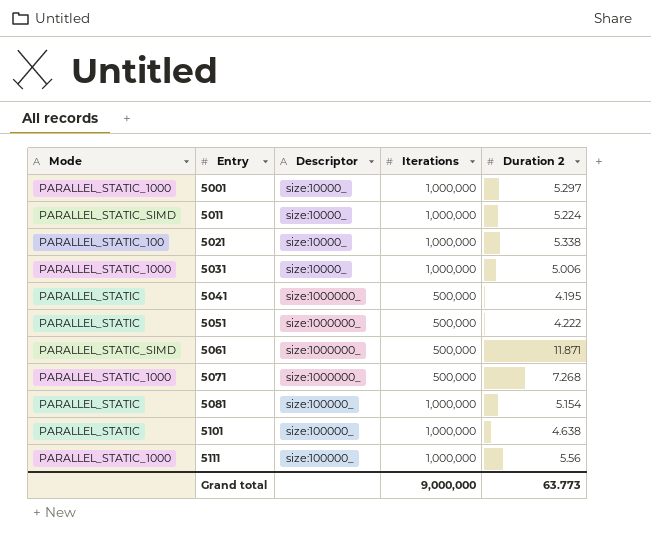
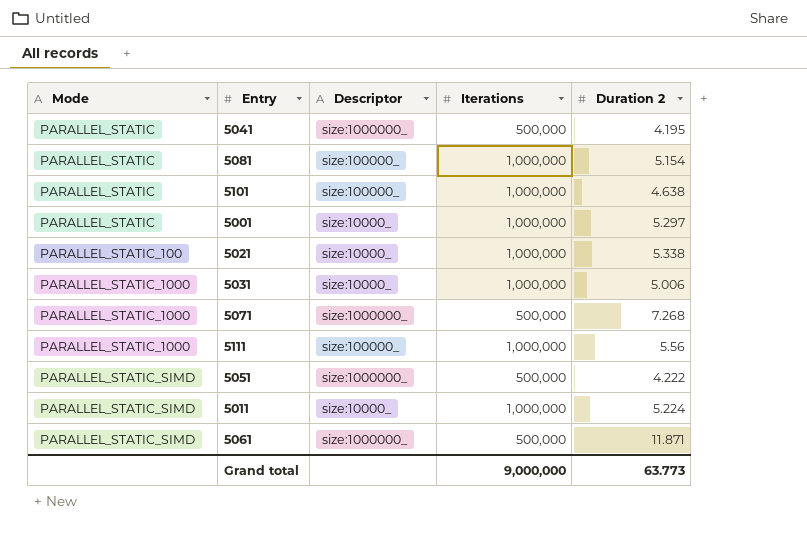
row order: Entry ascending -> Mode ascending
5001 | Mode: PARALLEL_STATIC_1000 -> PARALLEL_STATIC
5051 | Mode: PARALLEL_STATIC -> PARALLEL_STATIC_SIMD

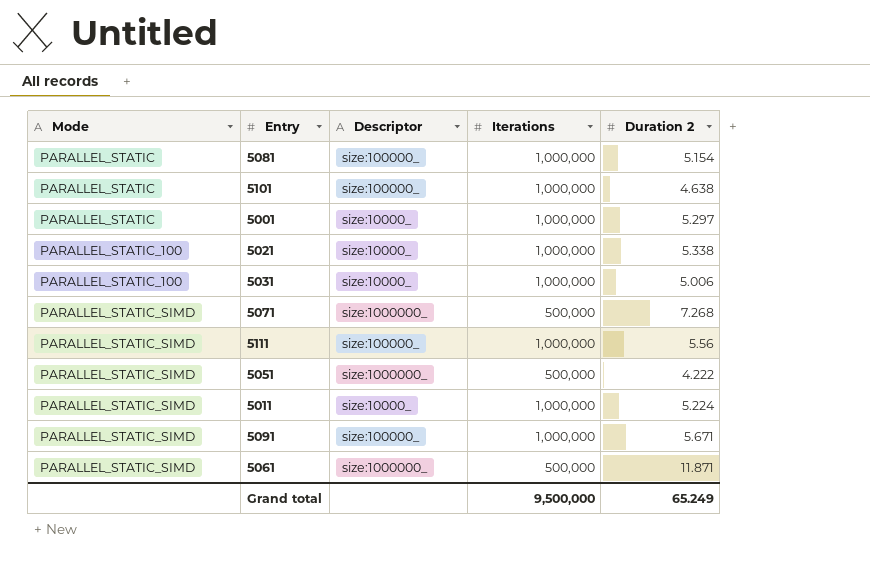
row 5041: PARALLEL_STATIC | size:1000000_ | 500,000 | 4.195 -> none
5031 | Mode: PARALLEL_STATIC_1000 -> PARALLEL_STATIC_100
5071 | Mode: PARALLEL_STATIC_1000 -> PARALLEL_STATIC_SIMD
5111 | Mode: PARALLEL_STATIC_1000 -> PARALLEL_STATIC_SIMD
row 5091: none -> PARALLEL_STATIC_SIMD | size:100000_ | 1,000,000 | 5.671
Grand total | Iterations: 9,000,000 -> 9,500,000
Grand total | Duration 2: 63.773 -> 65.249

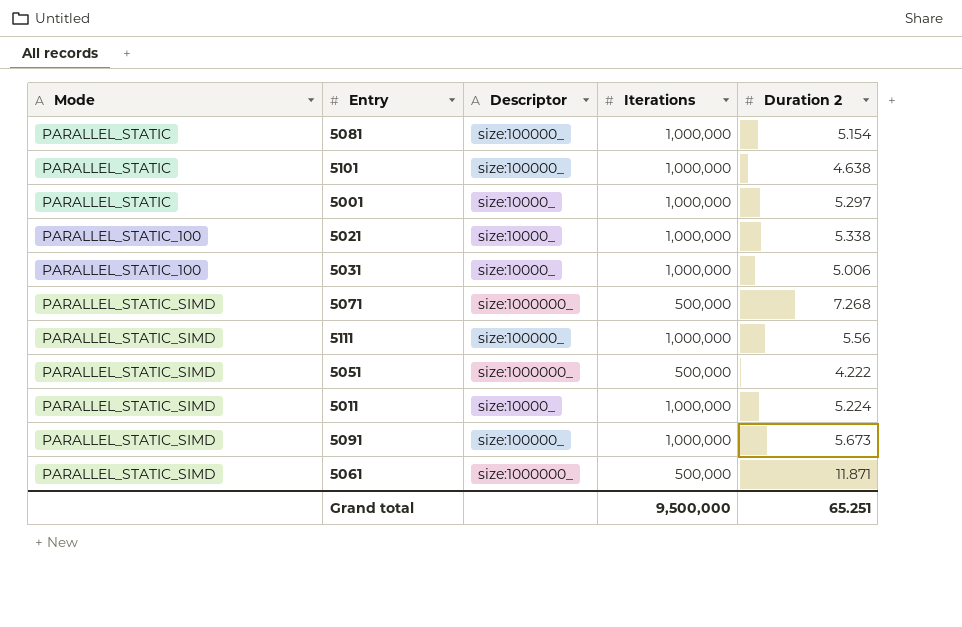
5091 | Duration 2: 5.671 -> 5.673
Grand total | Duration 2: 65.249 -> 65.251

